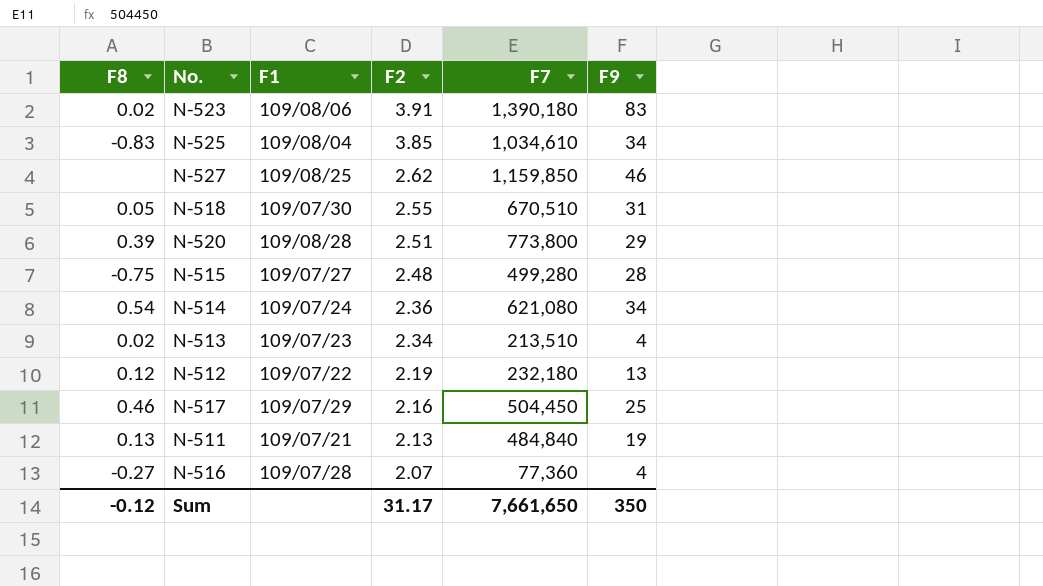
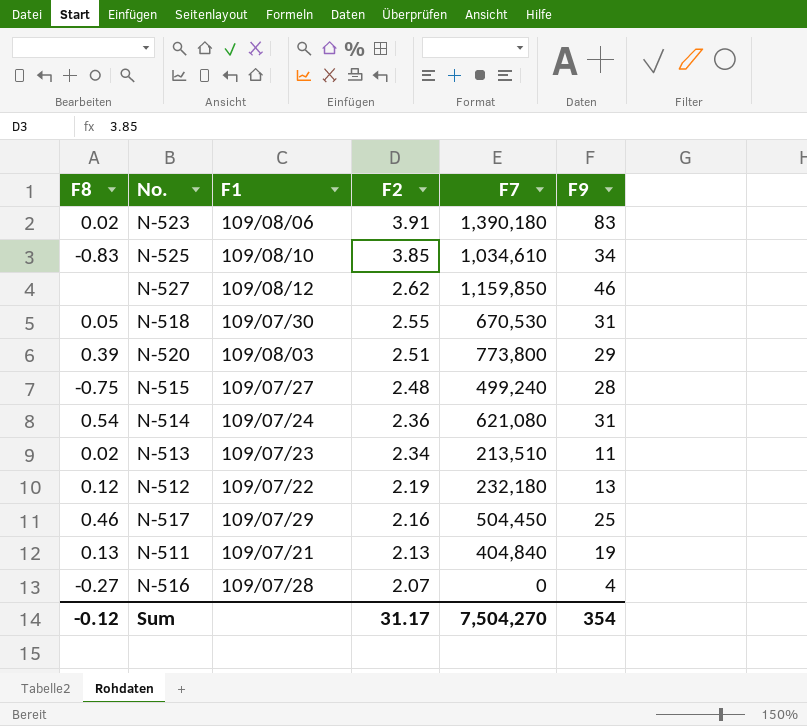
N-525 | F1: 109/08/04 -> 109/08/10
N-527 | F1: 109/08/25 -> 109/08/12
N-518 | F7: 670,510 -> 670,530
N-520 | F1: 109/08/28 -> 109/08/03
N-515 | F7: 499,280 -> 499,240
N-514 | F9: 34 -> 31
N-513 | F9: 4 -> 11
N-511 | F7: 484,840 -> 404,840
N-516 | F7: 77,360 -> 0
Sum | F7: 7,661,650 -> 7,504,270
Sum | F9: 350 -> 354

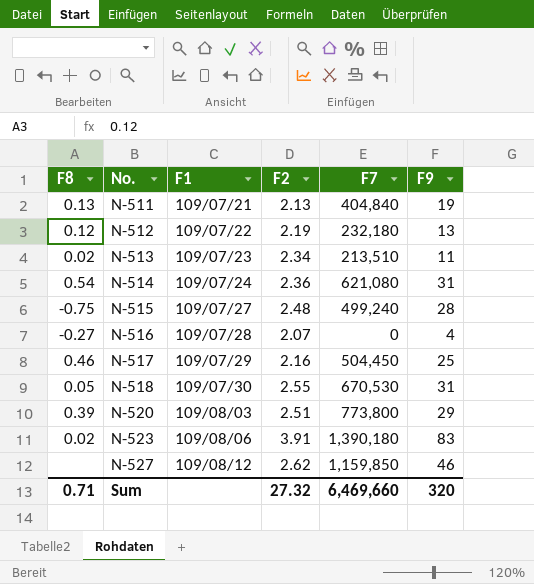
row order: F2 descending -> No. ascending
row N-525: -0.83 | 109/08/10 | 3.85 | 1,034,610 | 34 -> none
Sum | F8: -0.12 -> 0.71
Sum | F2: 31.17 -> 27.32
Sum | F7: 7,504,270 -> 6,469,660
Sum | F9: 354 -> 320

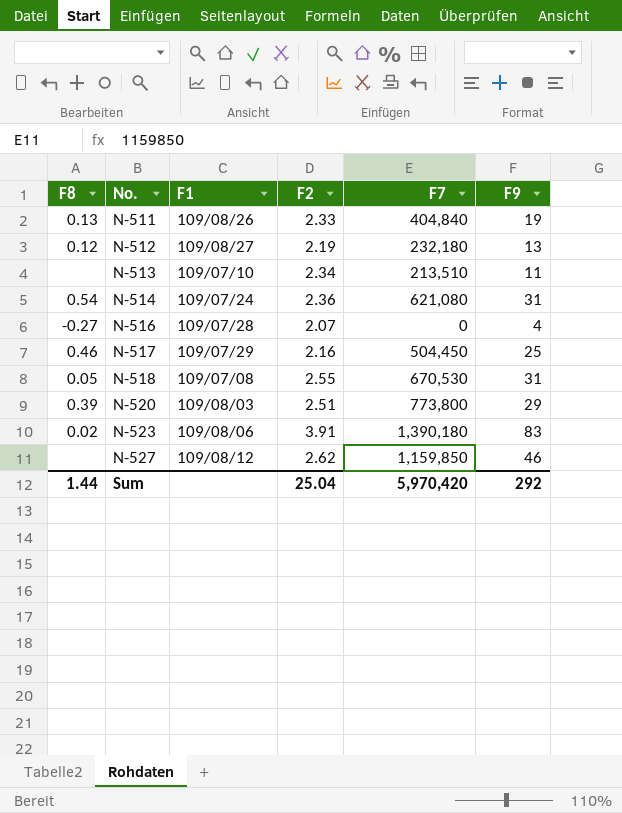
row N-515: -0.75 | 109/07/27 | 2.48 | 499,240 | 28 -> none
N-511 | F1: 109/07/21 -> 109/08/26
N-511 | F2: 2.13 -> 2.33
N-512 | F1: 109/07/22 -> 109/08/27
N-513 | F8: 0.02 -> none
N-513 | F1: 109/07/23 -> 109/07/10
N-518 | F1: 109/07/30 -> 109/07/08
Sum | F8: 0.71 -> 1.44
Sum | F2: 27.32 -> 25.04
Sum | F7: 6,469,660 -> 5,970,420
Sum | F9: 320 -> 292

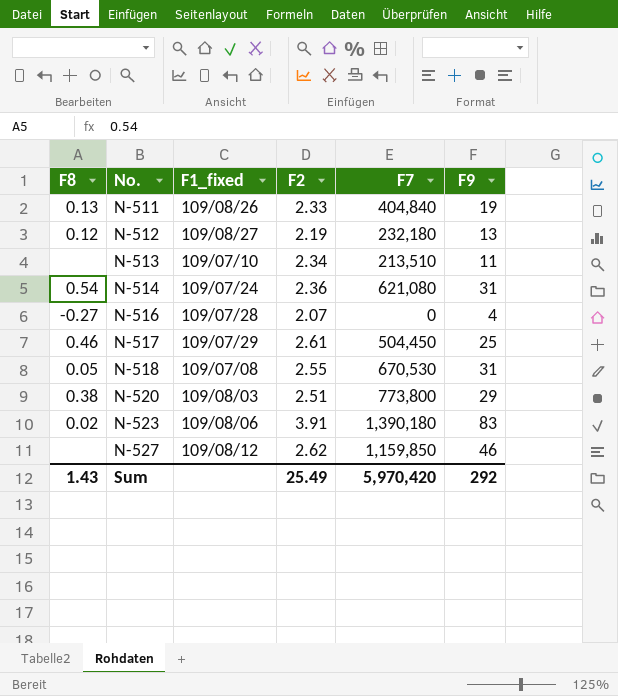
column name: F1 -> F1_fixed
N-517 | F2: 2.16 -> 2.61
N-520 | F8: 0.39 -> 0.38
Sum | F8: 1.44 -> 1.43
Sum | F2: 25.04 -> 25.49

